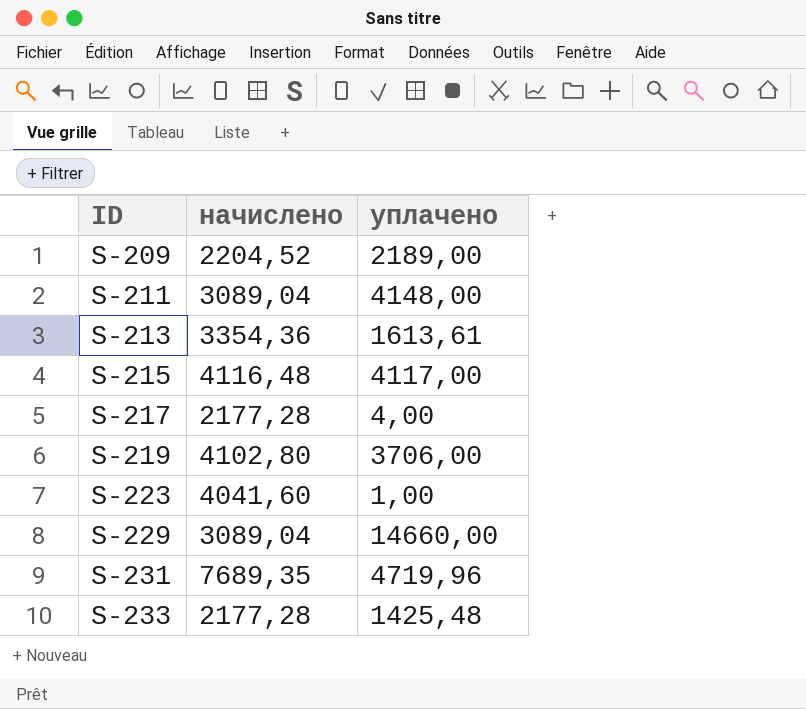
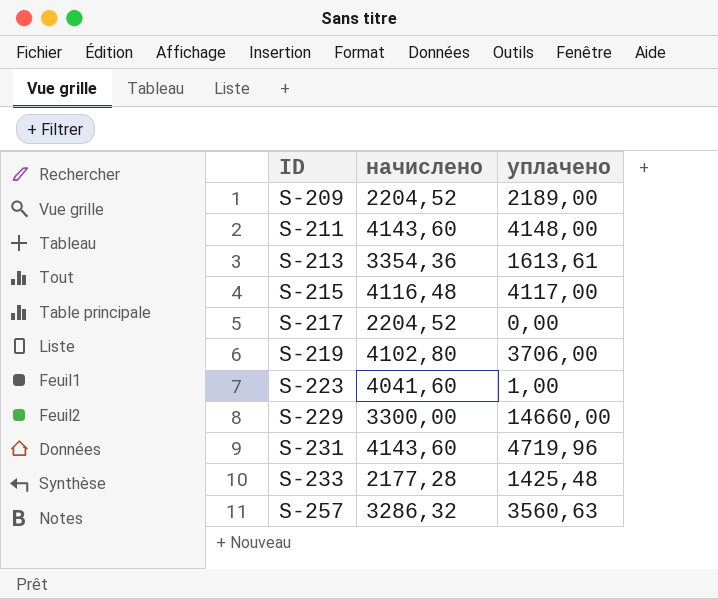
S-211 | начислено: 3089,04 -> 4143,60
S-217 | начислено: 2177,28 -> 2204,52
S-217 | уплачено: 4,00 -> 0,00
S-229 | начислено: 3089,04 -> 3300,00
S-231 | начислено: 7689,35 -> 4143,60
row S-257: none -> 3286,32 | 3560,63

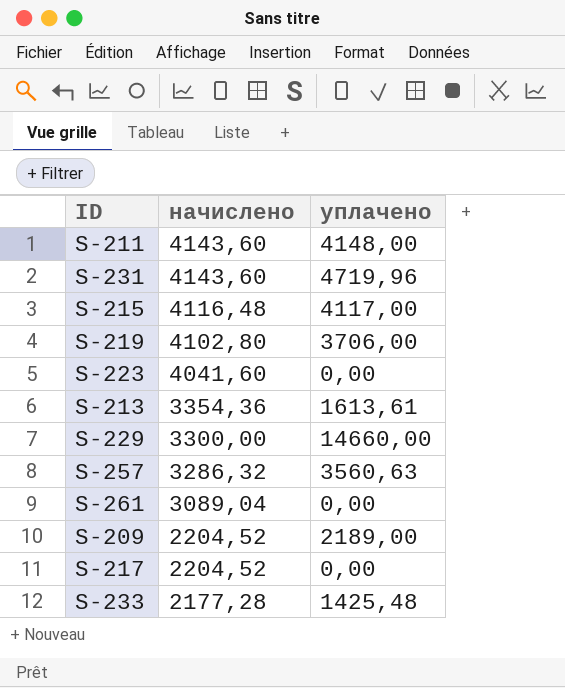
row order: ID ascending -> начислено descending
S-223 | уплачено: 1,00 -> 0,00
row S-261: none -> 3089,04 | 0,00

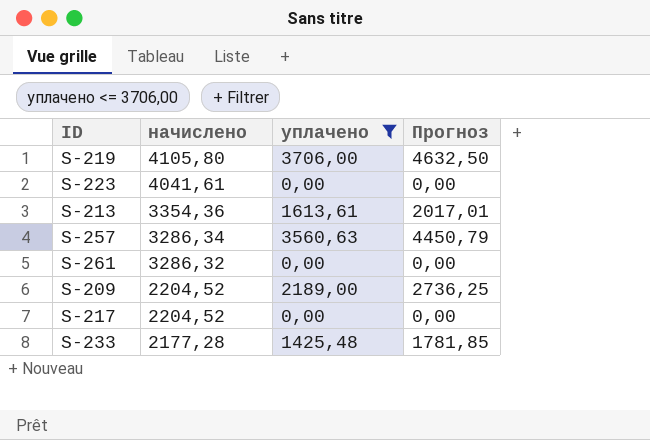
filter: none -> уплачено <= 3706,00
column Прогноз | formula: none -> [уплачено] * 1,25
S-219 | начислено: 4102,80 -> 4105,80
S-223 | начислено: 4041,60 -> 4041,61
S-257 | начислено: 3286,32 -> 3286,34
S-261 | начислено: 3089,04 -> 3286,32

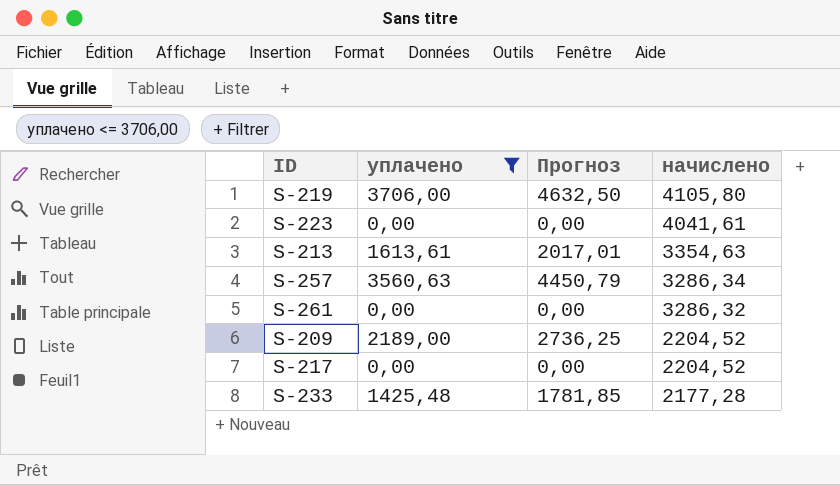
column начислено | position: 2 -> 4
S-213 | начислено: 3354,36 -> 3354,63

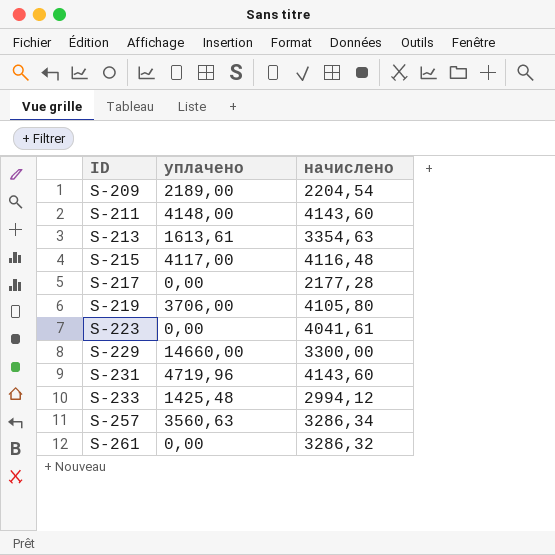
filter: уплачено <= 3706,00 -> none
row order: начислено descending -> ID ascending
column Прогноз | formula: [уплачено] * 1,25 -> none
S-209 | начислено: 2204,52 -> 2204,54
S-217 | начислено: 2204,52 -> 2177,28
S-233 | начислено: 2177,28 -> 2994,12

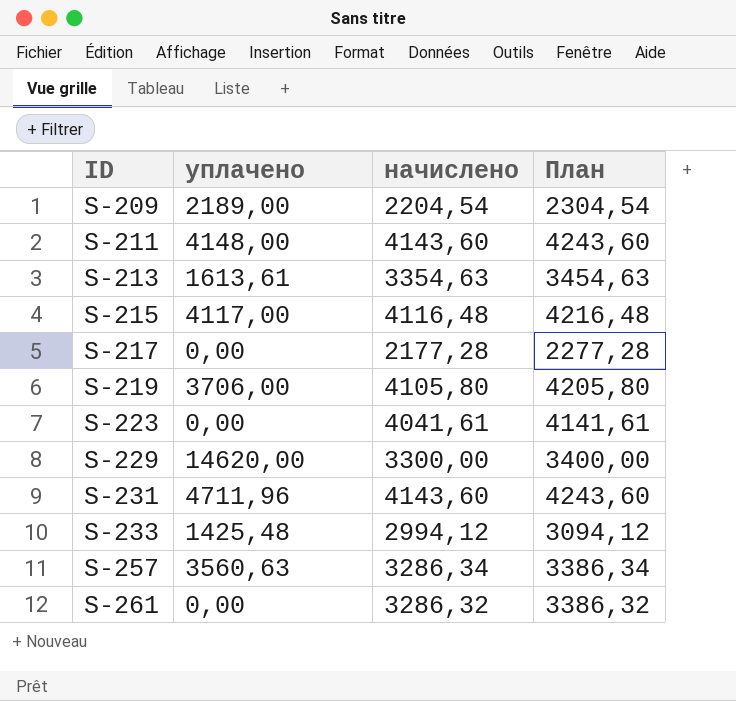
column План | formula: none -> [начислено] + 100
S-229 | уплачено: 14660,00 -> 14620,00
S-231 | уплачено: 4719,96 -> 4711,96

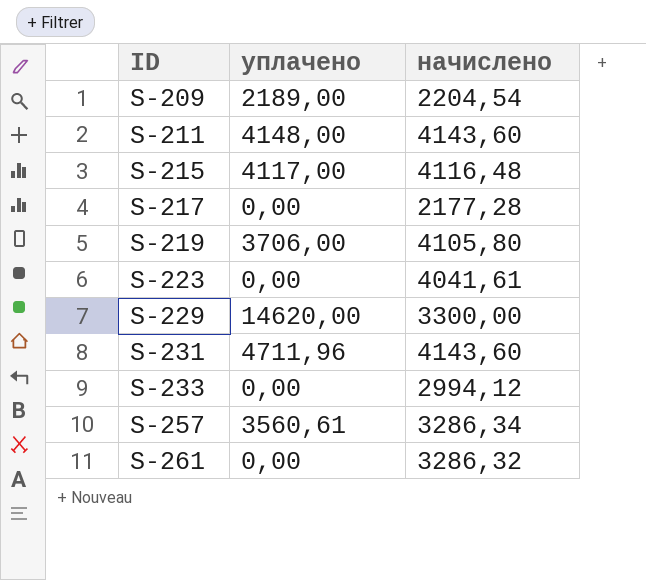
column План | formula: [начислено] + 100 -> none
row S-213: 1613,61 | 3354,63 | 3454,63 -> none
S-233 | уплачено: 1425,48 -> 0,00
S-257 | уплачено: 3560,63 -> 3560,61

